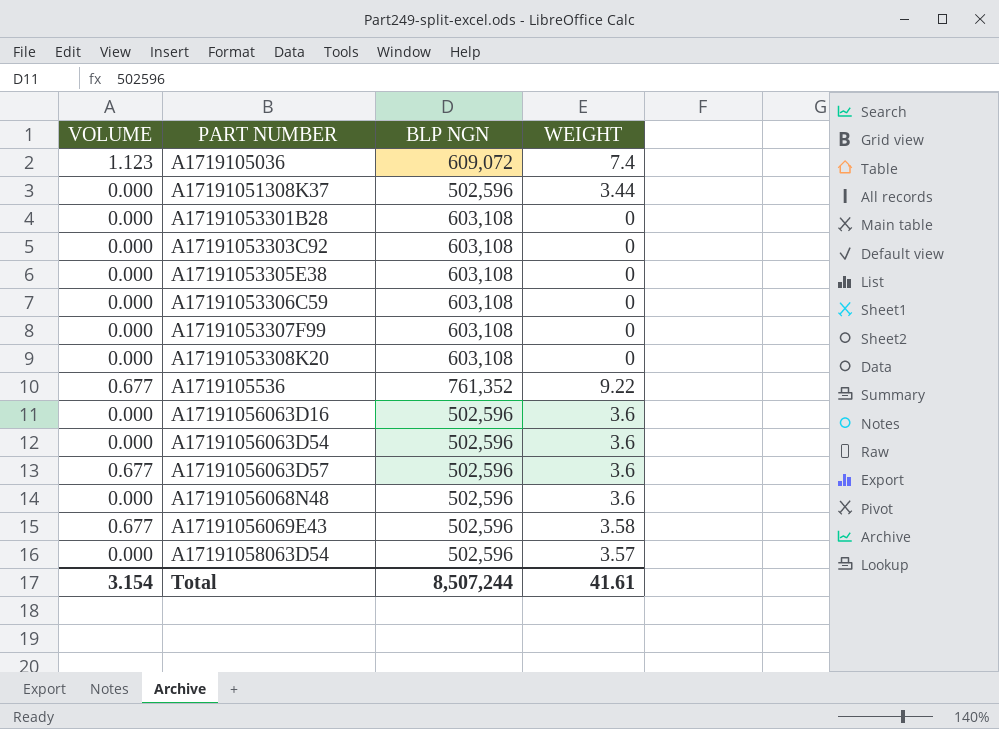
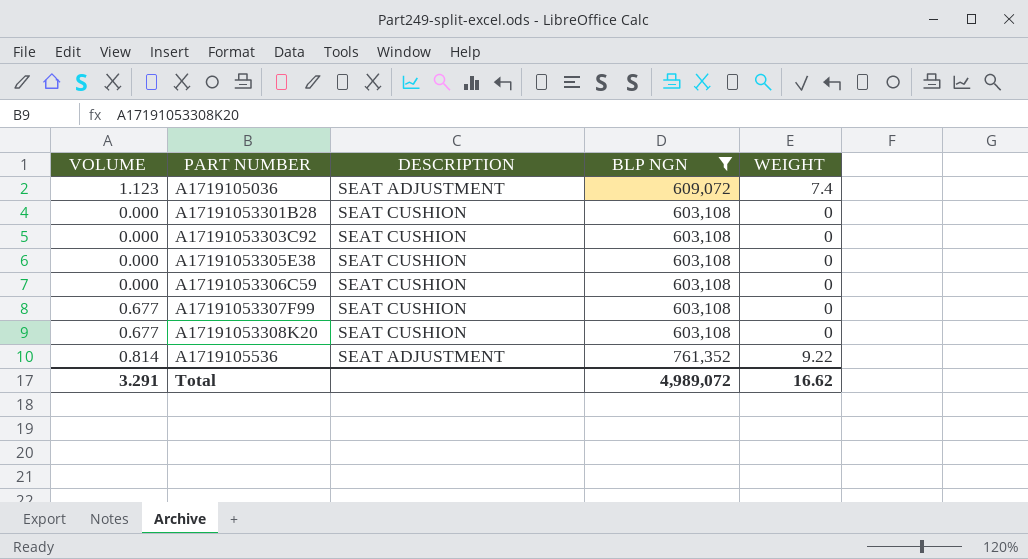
filter: none -> BLP NGN != 502,596
column DESCRIPTION | position: none -> 3
A17191053307F99 | VOLUME: 0.000 -> 0.677
A17191053308K20 | VOLUME: 0.000 -> 0.677
A1719105536 | VOLUME: 0.677 -> 0.814
Total | VOLUME: 3.154 -> 3.291
Total | BLP NGN: 8,507,244 -> 4,989,072
Total | WEIGHT: 41.61 -> 16.62

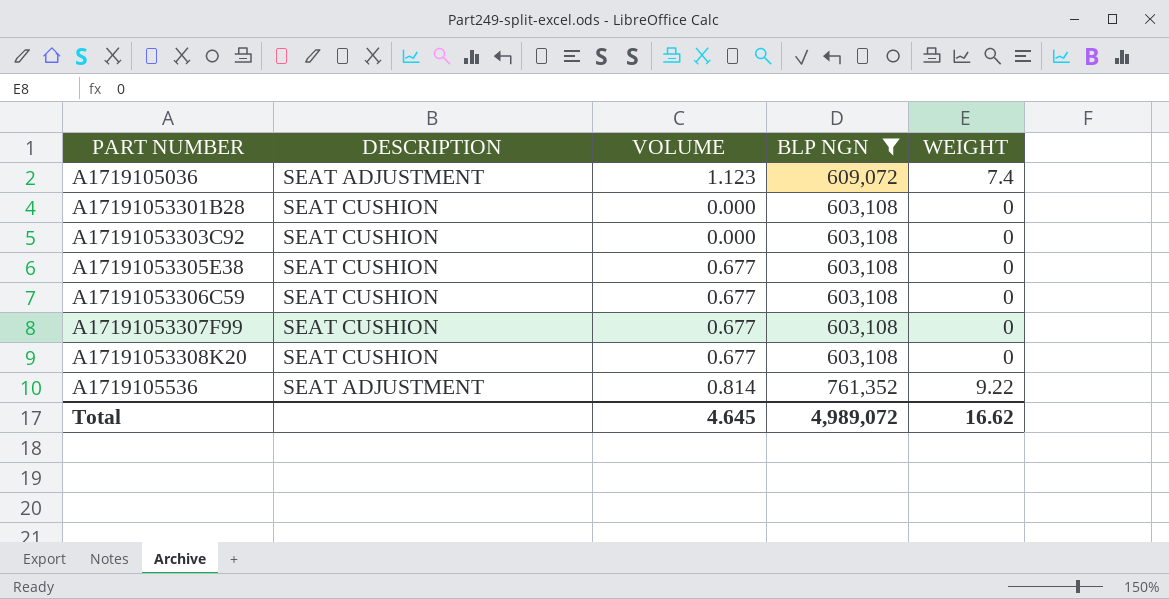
column VOLUME | position: 1 -> 3
A17191053305E38 | VOLUME: 0.000 -> 0.677
A17191053306C59 | VOLUME: 0.000 -> 0.677
Total | VOLUME: 3.291 -> 4.645

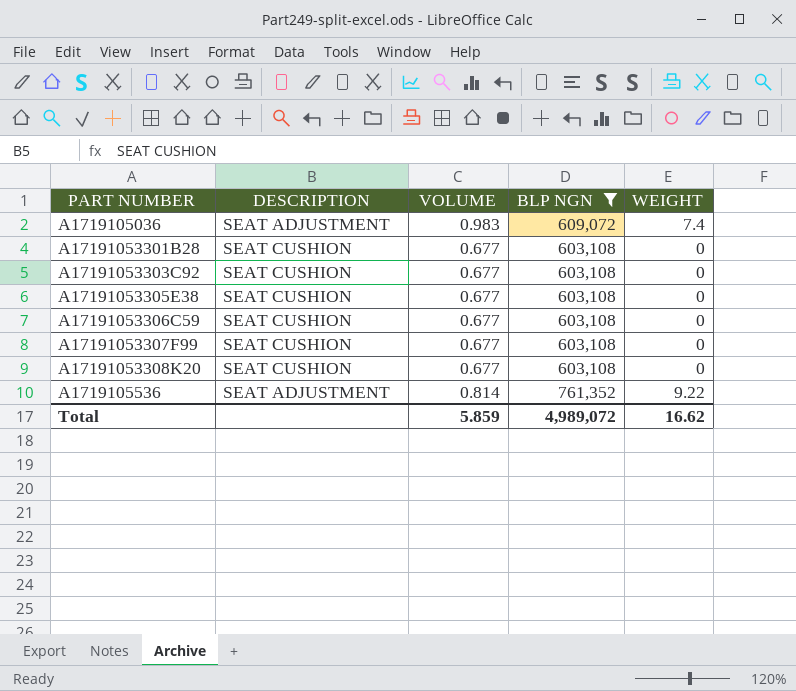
A1719105036 | VOLUME: 1.123 -> 0.983
A17191053301B28 | VOLUME: 0.000 -> 0.677
A17191053303C92 | VOLUME: 0.000 -> 0.677
Total | VOLUME: 4.645 -> 5.859

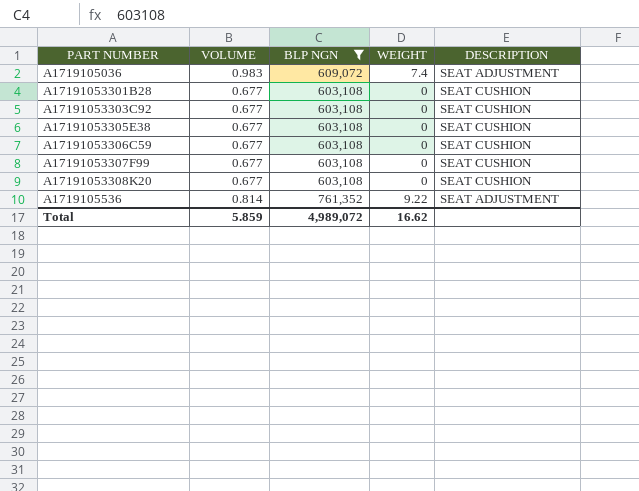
column DESCRIPTION | position: 2 -> 5

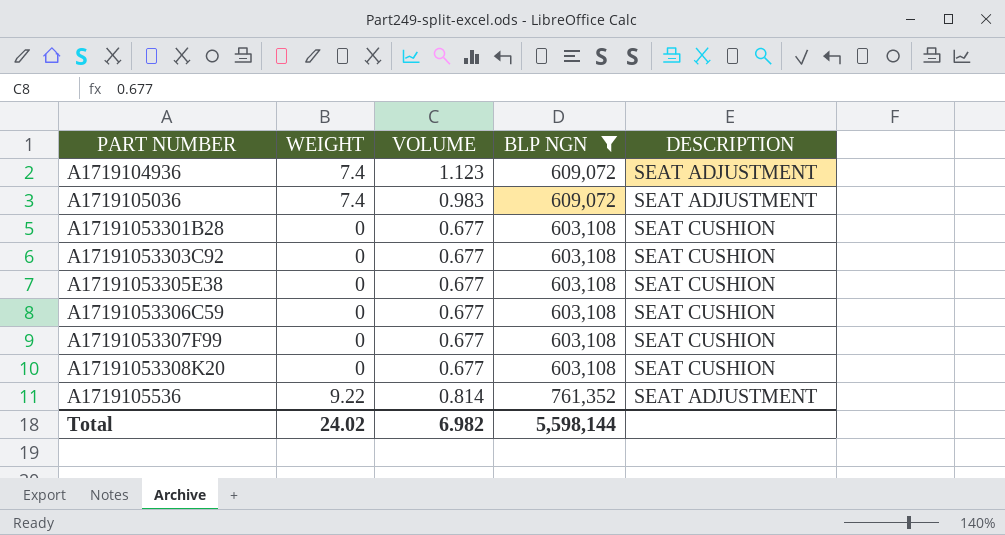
column WEIGHT | position: 4 -> 2
row A1719104936: none -> 7.4 | 1.123 | 609,072 | SEAT ADJUSTMENT
Total | WEIGHT: 16.62 -> 24.02
Total | VOLUME: 5.859 -> 6.982
Total | BLP NGN: 4,989,072 -> 5,598,144

